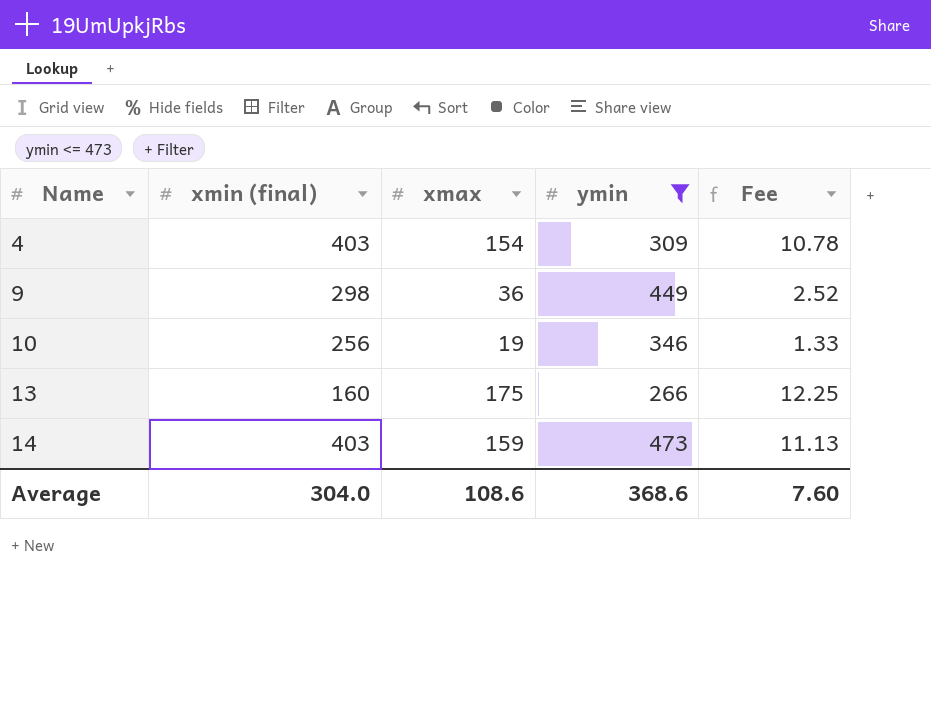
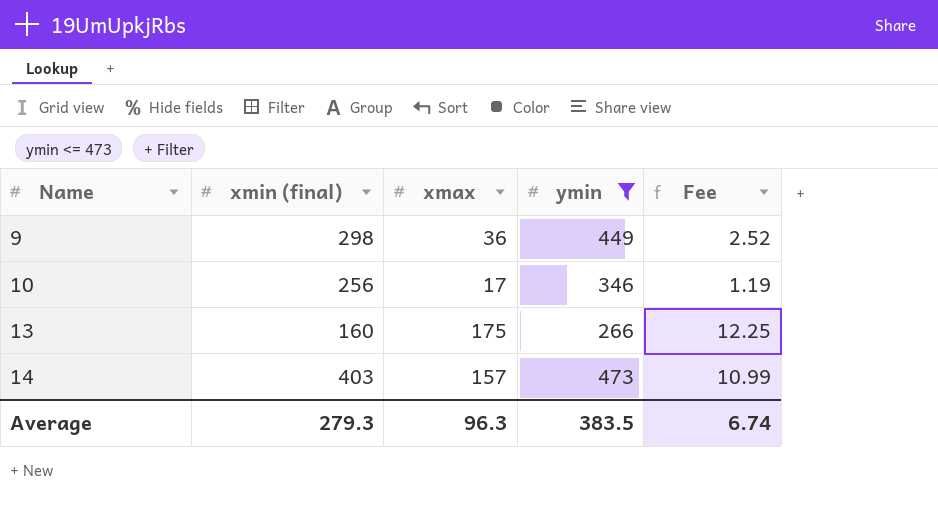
row 4: 403 | 154 | 309 | 10.78 -> none
10 | xmax: 19 -> 17
10 | Fee: 1.33 -> 1.19
14 | xmax: 159 -> 157
14 | Fee: 11.13 -> 10.99
Average | xmin (final): 304.0 -> 279.3
Average | xmax: 108.6 -> 96.3
Average | ymin: 368.6 -> 383.5
Average | Fee: 7.60 -> 6.74

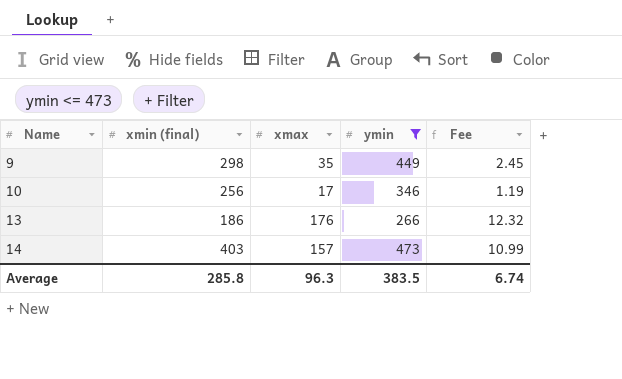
9 | xmax: 36 -> 35
9 | Fee: 2.52 -> 2.45
13 | xmin (final): 160 -> 186
13 | xmax: 175 -> 176
13 | Fee: 12.25 -> 12.32
Average | xmin (final): 279.3 -> 285.8

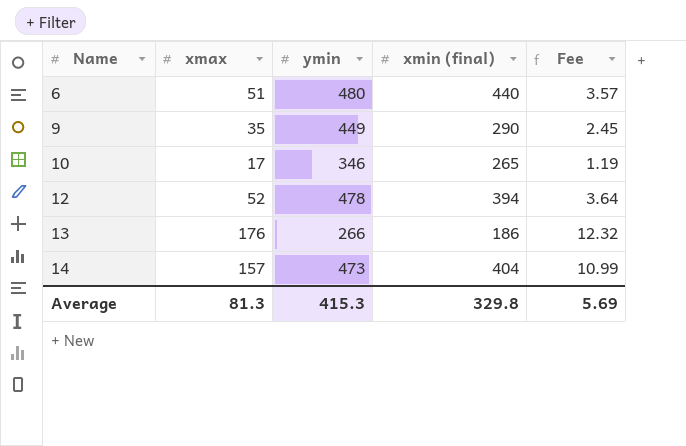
filter: ymin <= 473 -> none
column xmin (final) | position: 2 -> 4
9 | xmin (final): 298 -> 290
10 | xmin (final): 256 -> 265
14 | xmin (final): 403 -> 404
Average | xmax: 96.3 -> 81.3
Average | ymin: 383.5 -> 415.3
Average | xmin (final): 285.8 -> 329.8
Average | Fee: 6.74 -> 5.69

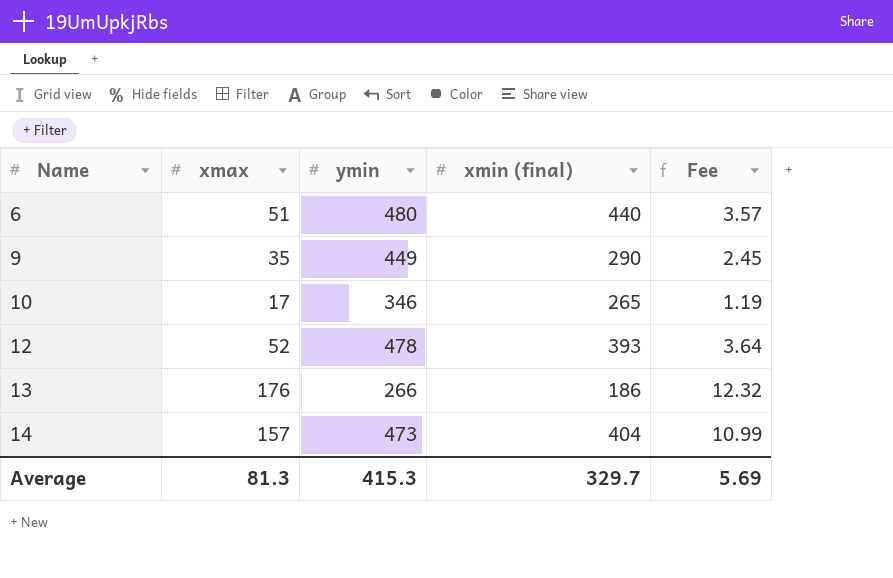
12 | xmin (final): 394 -> 393
Average | xmin (final): 329.8 -> 329.7

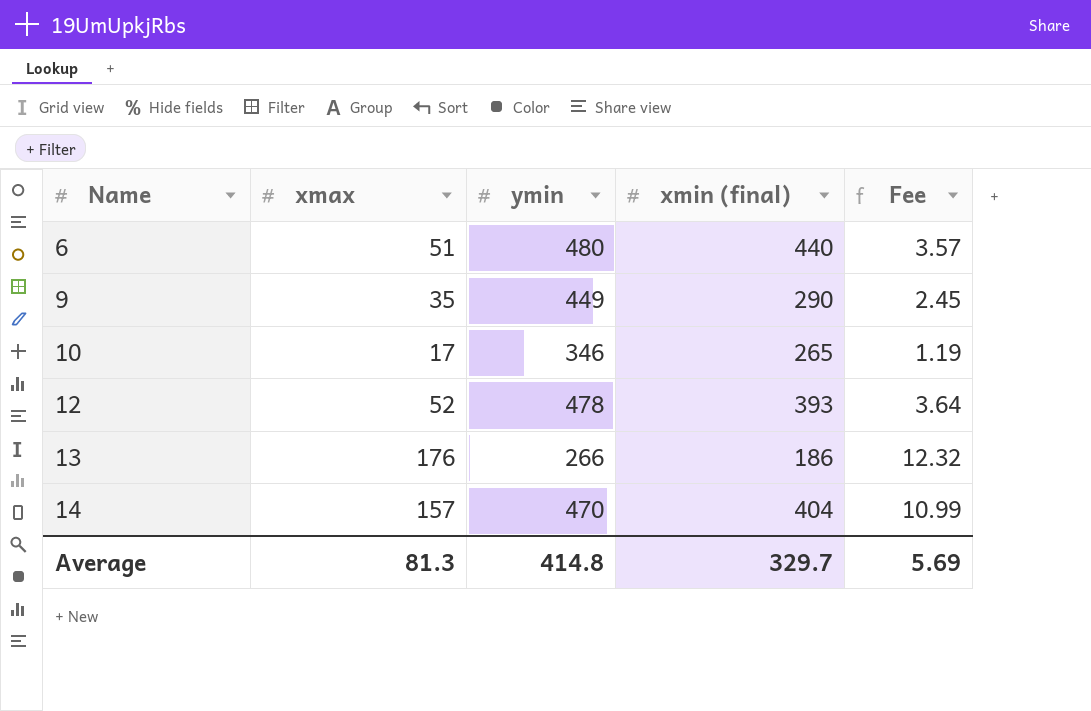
14 | ymin: 473 -> 470
Average | ymin: 415.3 -> 414.8

